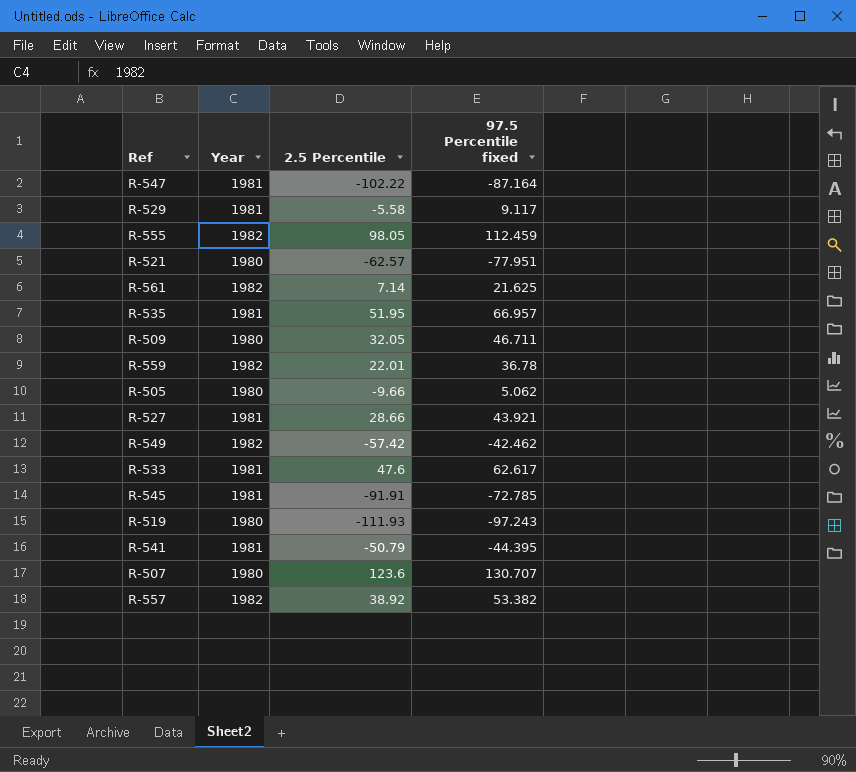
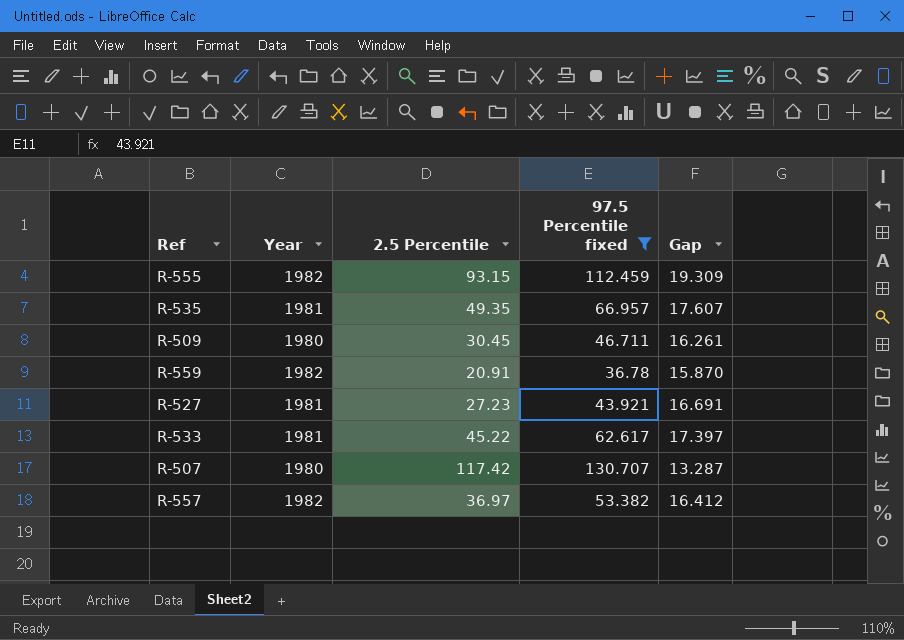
filter: none -> 97.5 Percentile fixed >= 36.78
column Gap | formula: none -> [97.5 Percentile fixed] - [2.5 Percentile]
R-555 | 2.5 Percentile: 98.05 -> 93.15
R-535 | 2.5 Percentile: 51.95 -> 49.35
R-509 | 2.5 Percentile: 32.05 -> 30.45
R-559 | 2.5 Percentile: 22.01 -> 20.91
R-527 | 2.5 Percentile: 28.66 -> 27.23
R-533 | 2.5 Percentile: 47.6 -> 45.22
R-507 | 2.5 Percentile: 123.6 -> 117.42
R-557 | 2.5 Percentile: 38.92 -> 36.97

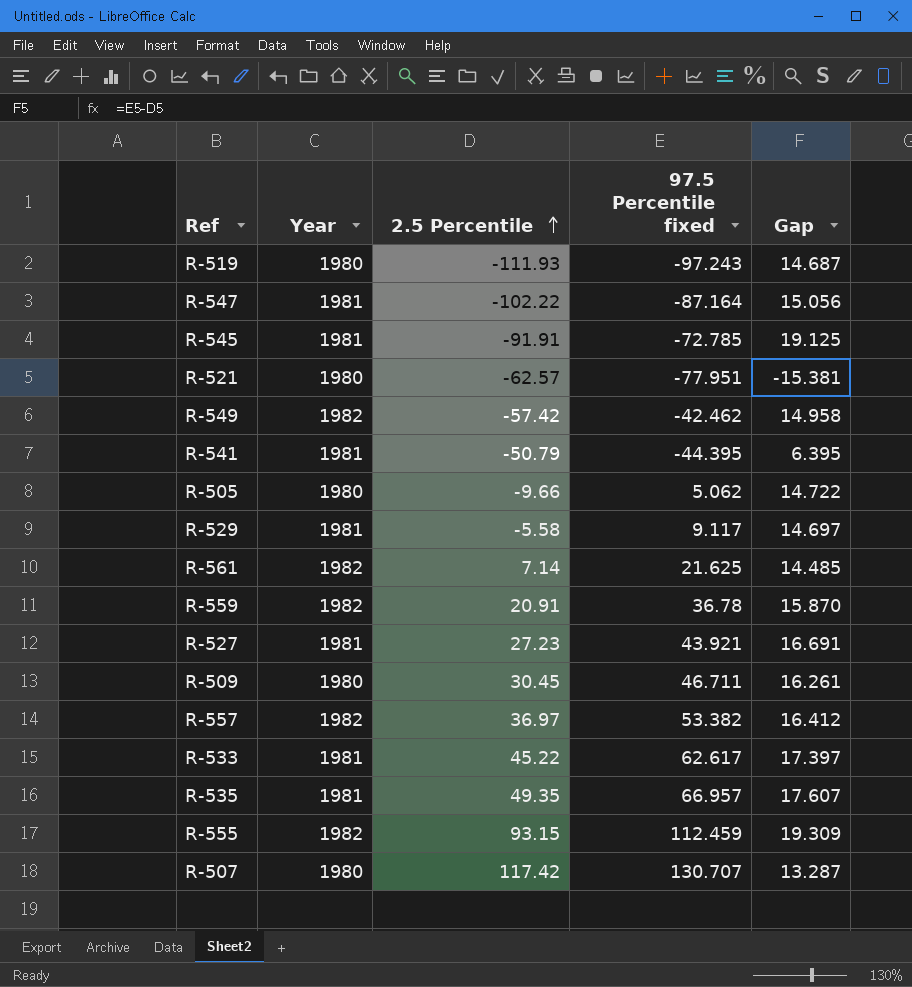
filter: 97.5 Percentile fixed >= 36.78 -> none
row order: none -> 2.5 Percentile ascending

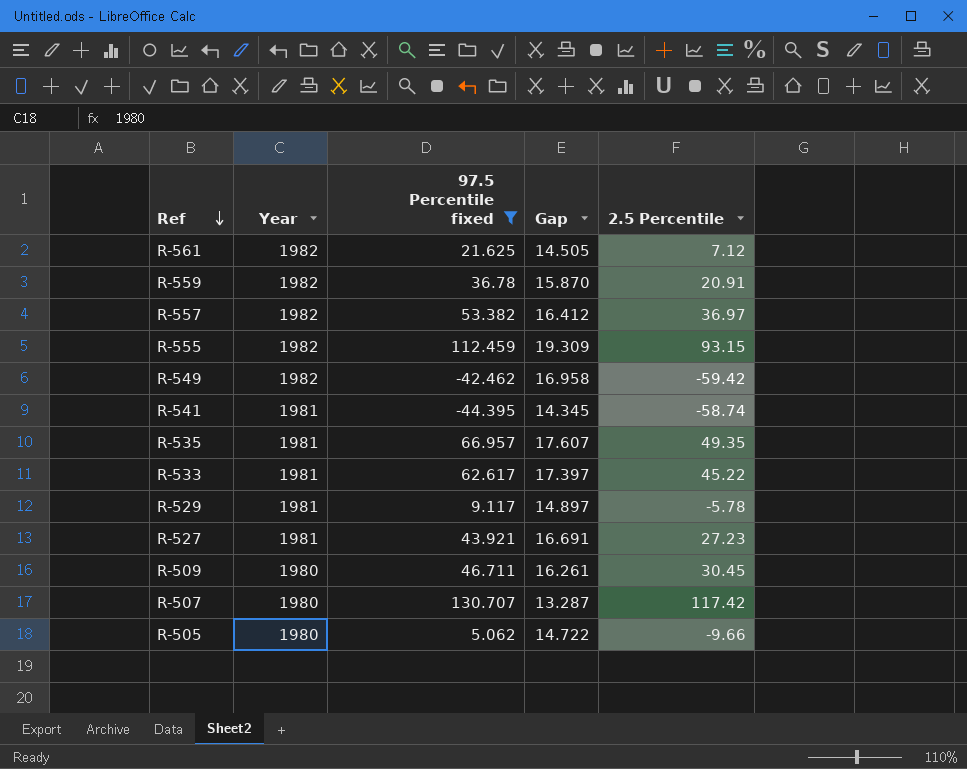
filter: none -> 97.5 Percentile fixed >= -44.395
row order: 2.5 Percentile ascending -> Ref descending
column 2.5 Percentile | position: 3 -> 5
R-561 | Gap: 14.485 -> 14.505
R-561 | 2.5 Percentile: 7.14 -> 7.12
R-549 | Gap: 14.958 -> 16.958
R-549 | 2.5 Percentile: -57.42 -> -59.42
R-541 | Gap: 6.395 -> 14.345
R-541 | 2.5 Percentile: -50.79 -> -58.74
R-529 | Gap: 14.697 -> 14.897
R-529 | 2.5 Percentile: -5.58 -> -5.78

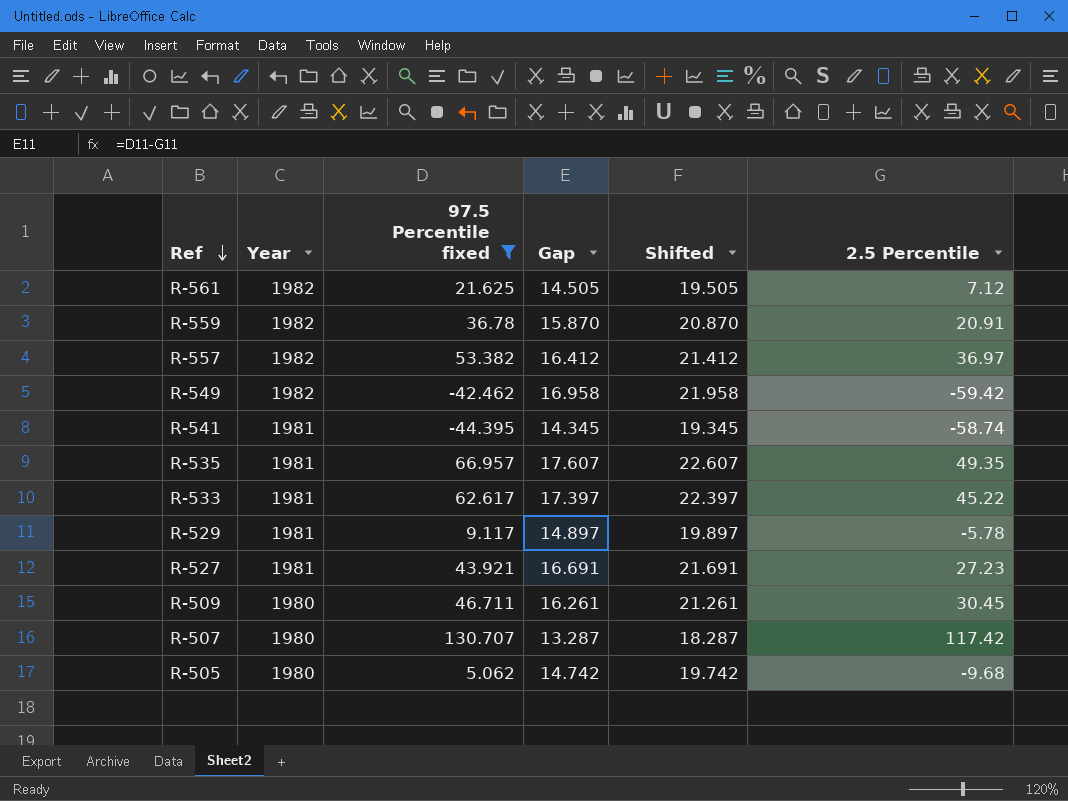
column Shifted | formula: none -> [Gap] + 5
row R-555: 1982 | 112.459 | 19.309 | 93.15 -> none
R-505 | Gap: 14.722 -> 14.742
R-505 | 2.5 Percentile: -9.66 -> -9.68

